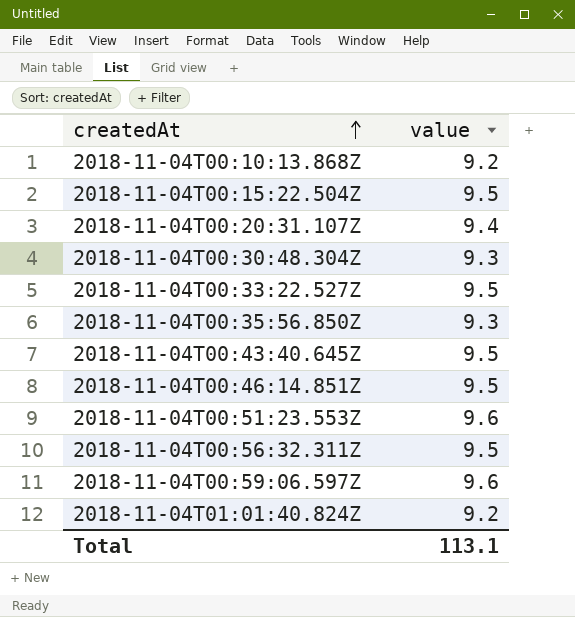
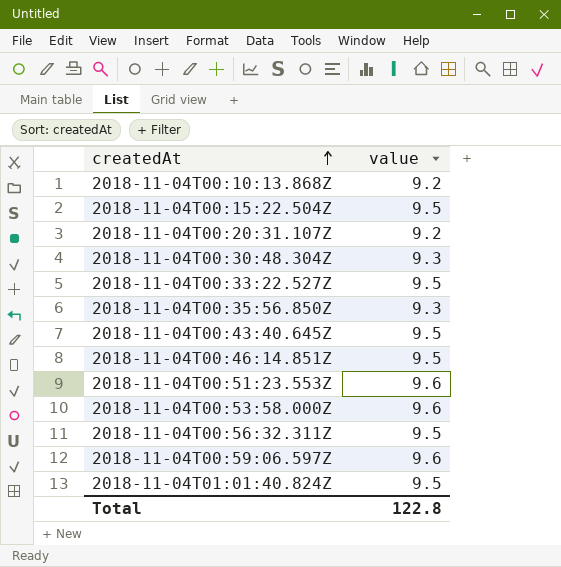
2018-11-04T00:20:31.107Z | value: 9.4 -> 9.2
row 2018-11-04T00:53:58.000Z: none -> 9.6
2018-11-04T01:01:40.824Z | value: 9.2 -> 9.5
Total | value: 113.1 -> 122.8

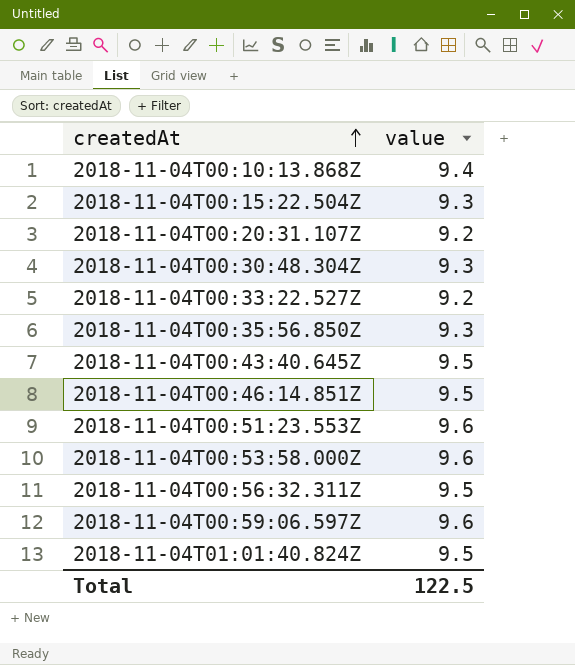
2018-11-04T00:10:13.868Z | value: 9.2 -> 9.4
2018-11-04T00:15:22.504Z | value: 9.5 -> 9.3
2018-11-04T00:33:22.527Z | value: 9.5 -> 9.2
Total | value: 122.8 -> 122.5

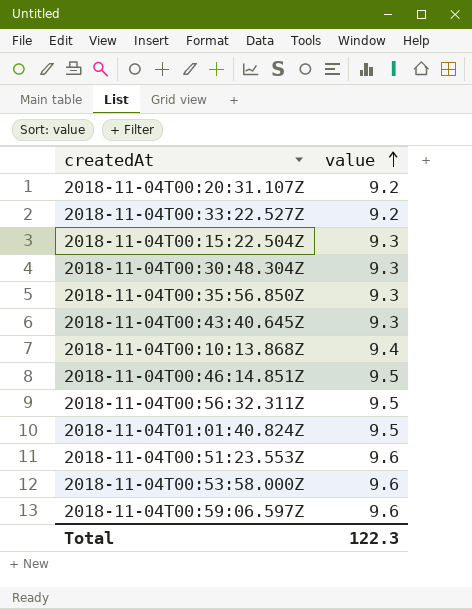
row order: createdAt ascending -> value ascending
2018-11-04T00:43:40.645Z | value: 9.5 -> 9.3
Total | value: 122.5 -> 122.3

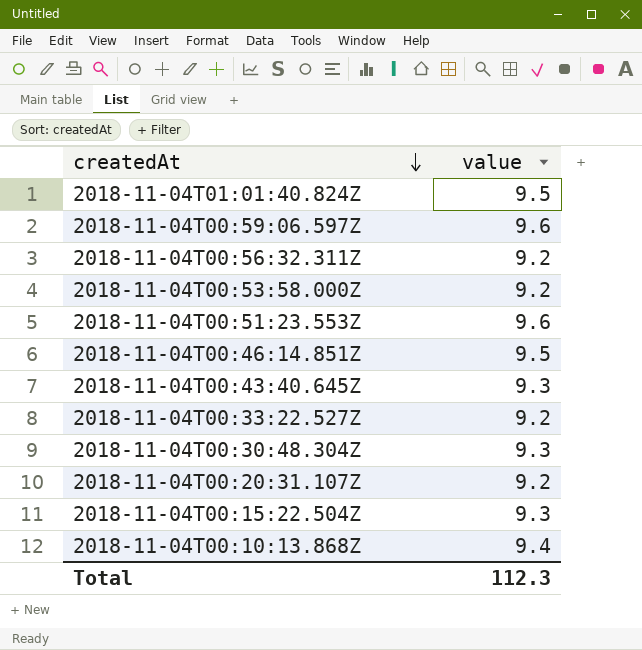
row order: value ascending -> createdAt descending
row 2018-11-04T00:35:56.850Z: 9.3 -> none
2018-11-04T00:56:32.311Z | value: 9.5 -> 9.2
2018-11-04T00:53:58.000Z | value: 9.6 -> 9.2
Total | value: 122.3 -> 112.3

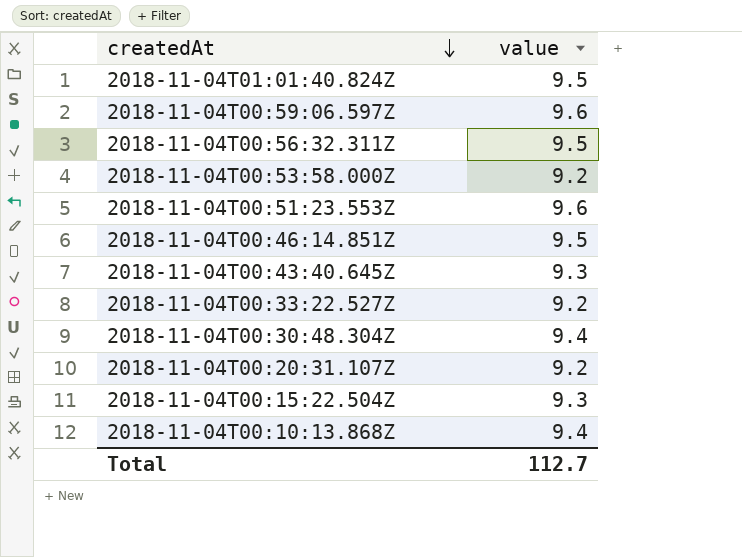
2018-11-04T00:56:32.311Z | value: 9.2 -> 9.5
2018-11-04T00:30:48.304Z | value: 9.3 -> 9.4
Total | value: 112.3 -> 112.7

